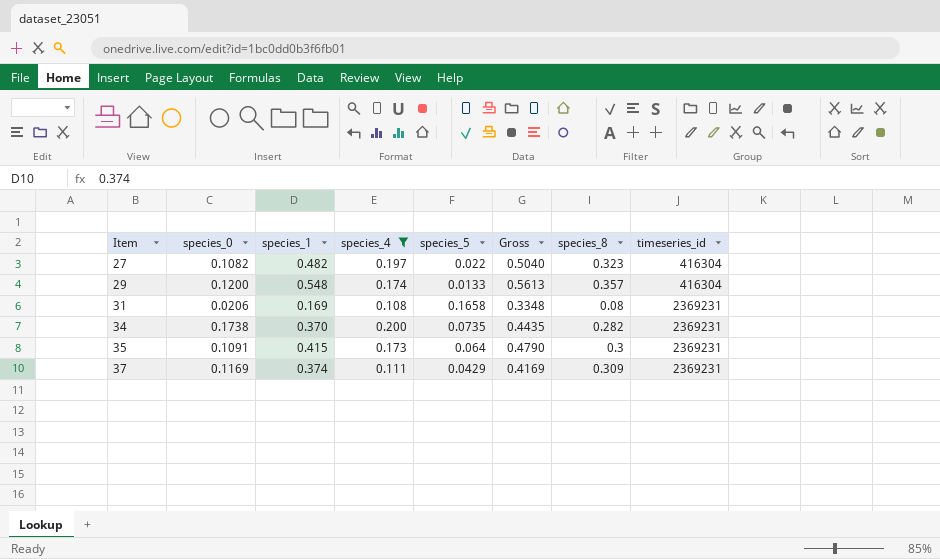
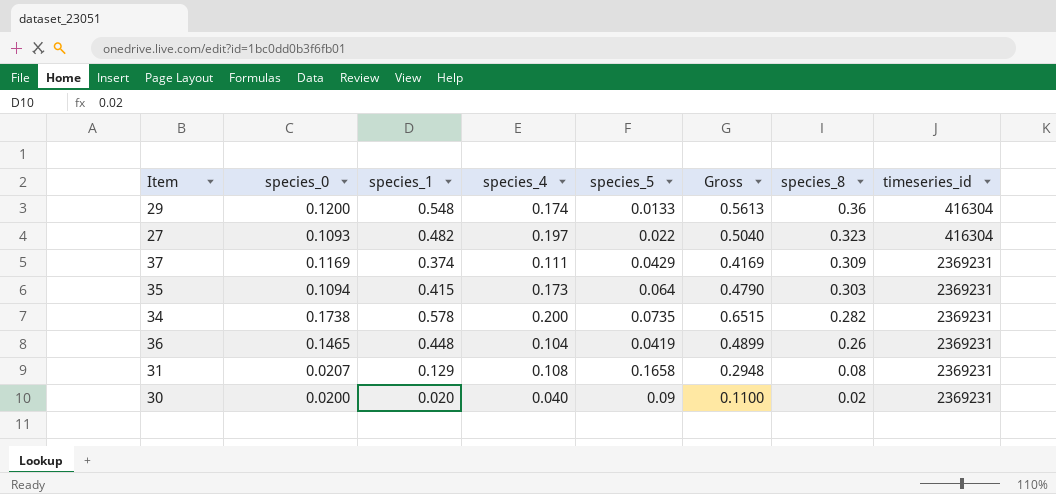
filter: species_4 >= 0.108 -> none
row order: Item ascending -> species_8 descending
29 | species_8: 0.357 -> 0.36
27 | species_0: 0.1082 -> 0.1093
35 | species_0: 0.1091 -> 0.1094
35 | species_8: 0.3 -> 0.303
34 | species_1: 0.370 -> 0.578
34 | Gross: 0.4435 -> 0.6515
31 | species_0: 0.0206 -> 0.0207
31 | species_1: 0.169 -> 0.129
31 | Gross: 0.3348 -> 0.2948

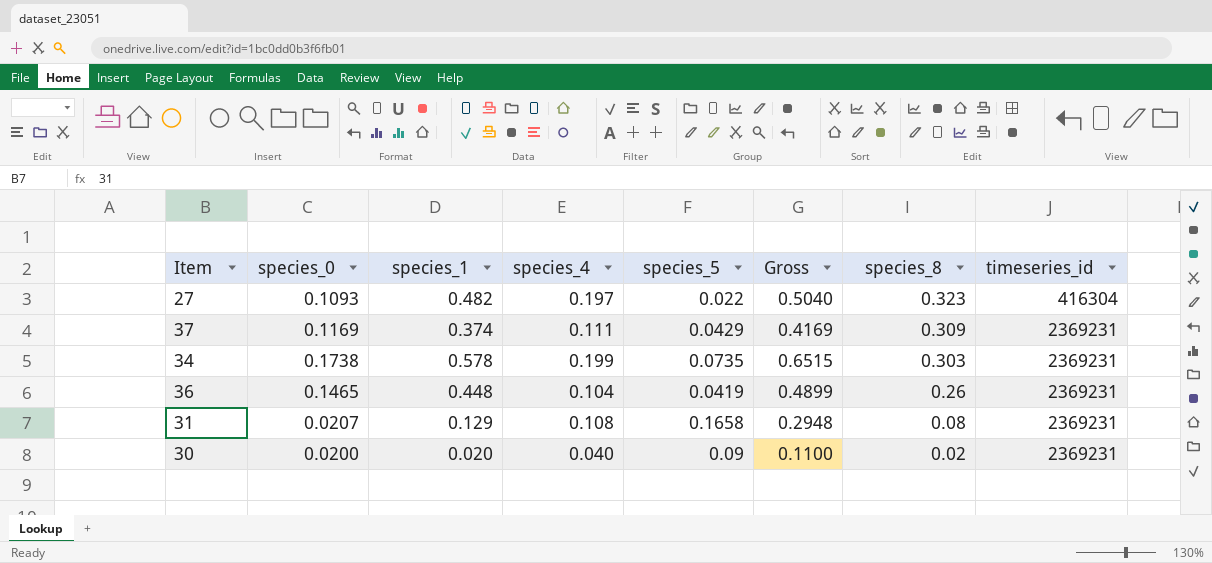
row 29: 0.1200 | 0.548 | 0.174 | 0.0133 | 0.5613 | 0.36 | 416304 -> none
row 35: 0.1094 | 0.415 | 0.173 | 0.064 | 0.4790 | 0.303 | 2369231 -> none
34 | species_4: 0.200 -> 0.199
34 | species_8: 0.282 -> 0.303

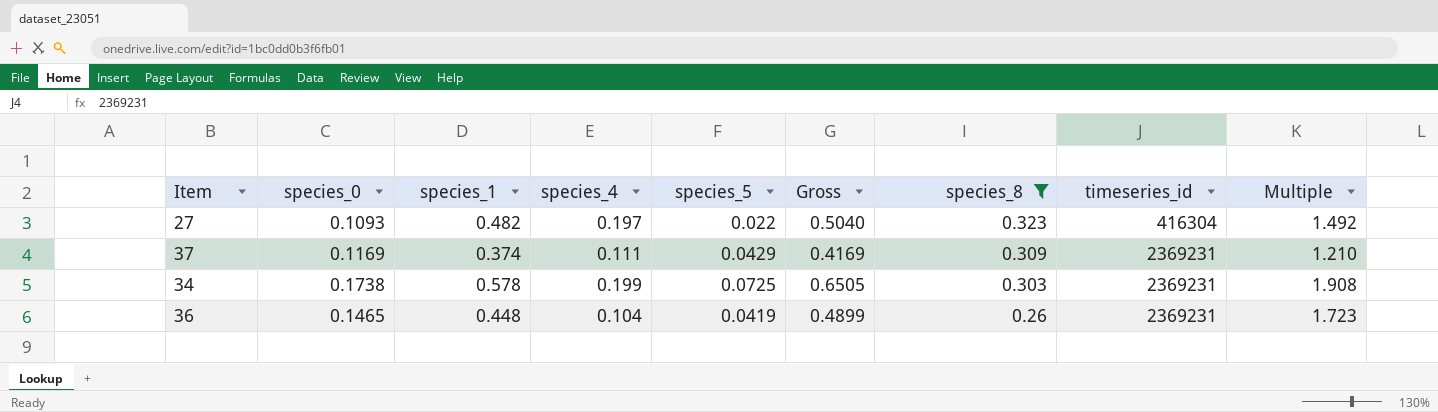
filter: none -> species_8 >= 0.26
column Multiple | formula: none -> [species_1] / [species_8]
34 | species_5: 0.0735 -> 0.0725
34 | Gross: 0.6515 -> 0.6505

